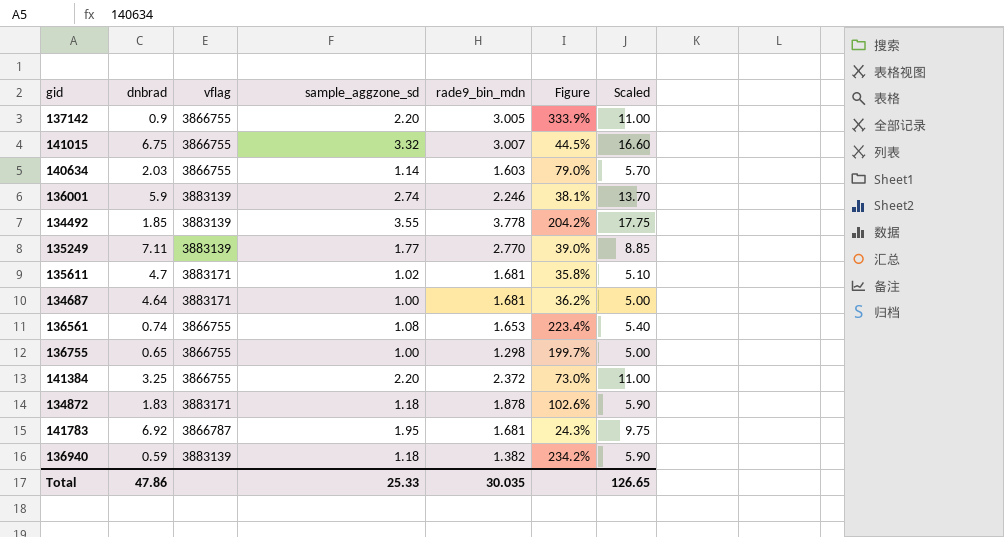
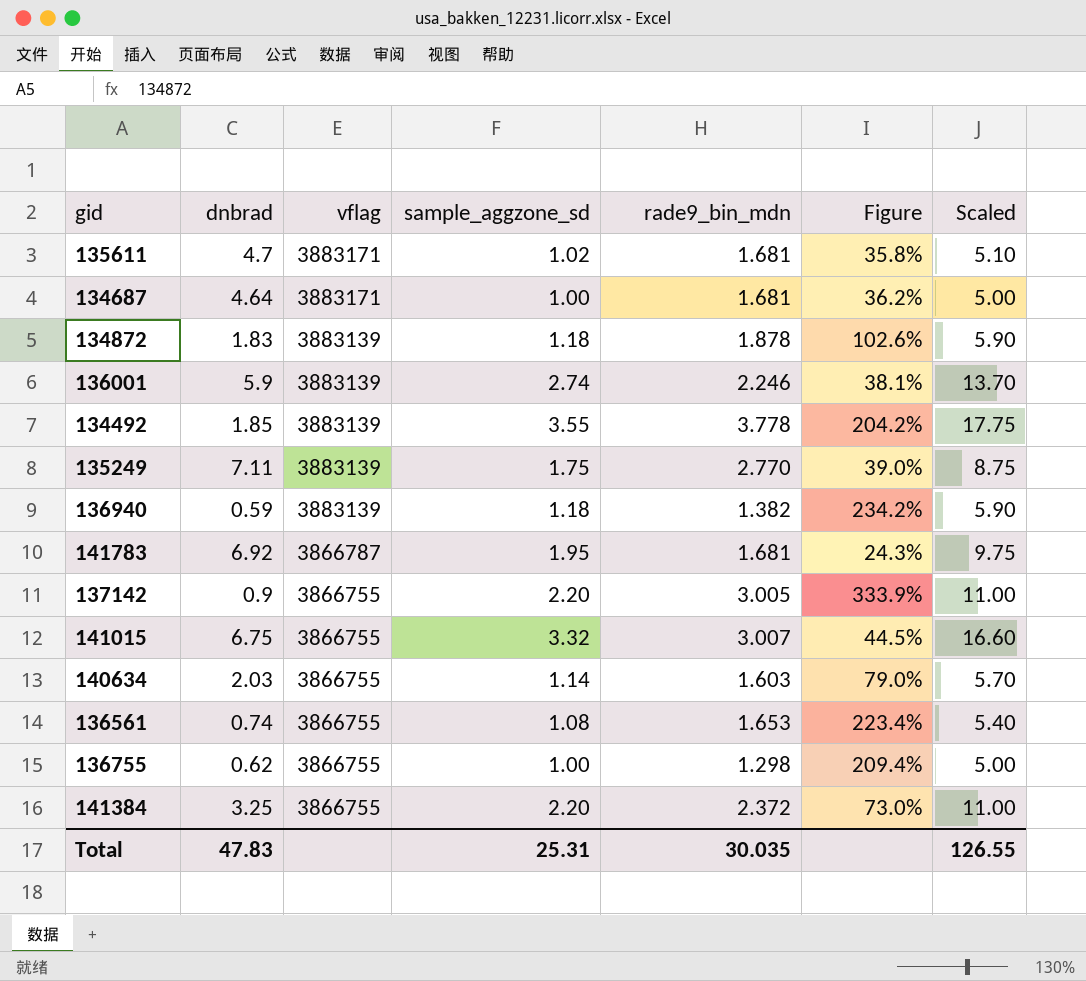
row order: none -> vflag descending
134872 | vflag: 3883171 -> 3883139
135249 | sample_aggzone_sd: 1.77 -> 1.75
135249 | Scaled: 8.85 -> 8.75
136755 | dnbrad: 0.65 -> 0.62
136755 | Figure: 199.7% -> 209.4%
Total | dnbrad: 47.86 -> 47.83
Total | sample_aggzone_sd: 25.33 -> 25.31
Total | Scaled: 126.65 -> 126.55

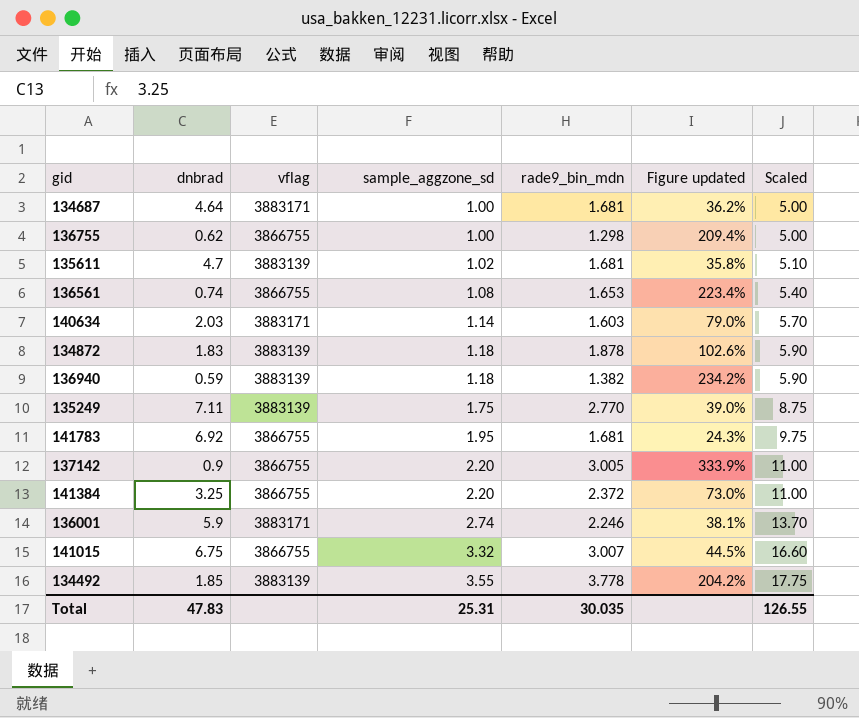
row order: vflag descending -> sample_aggzone_sd ascending
column name: Figure -> Figure updated
135611 | vflag: 3883171 -> 3883139
140634 | vflag: 3866755 -> 3883171
141783 | vflag: 3866787 -> 3866755
136001 | vflag: 3883139 -> 3883171

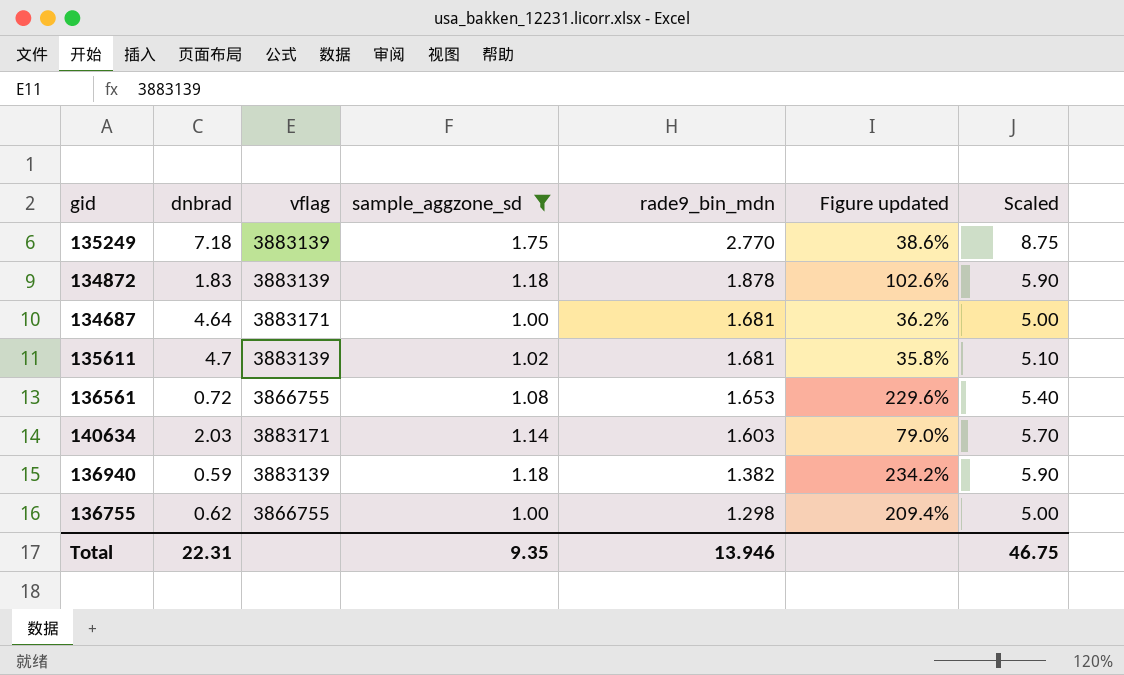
filter: none -> sample_aggzone_sd <= 1.75
row order: sample_aggzone_sd ascending -> rade9_bin_mdn descending
135249 | dnbrad: 7.11 -> 7.18
135249 | Figure updated: 39.0% -> 38.6%
136561 | dnbrad: 0.74 -> 0.72
136561 | Figure updated: 223.4% -> 229.6%
Total | dnbrad: 47.83 -> 22.31
Total | sample_aggzone_sd: 25.31 -> 9.35
Total | rade9_bin_mdn: 30.035 -> 13.946
Total | Scaled: 126.55 -> 46.75

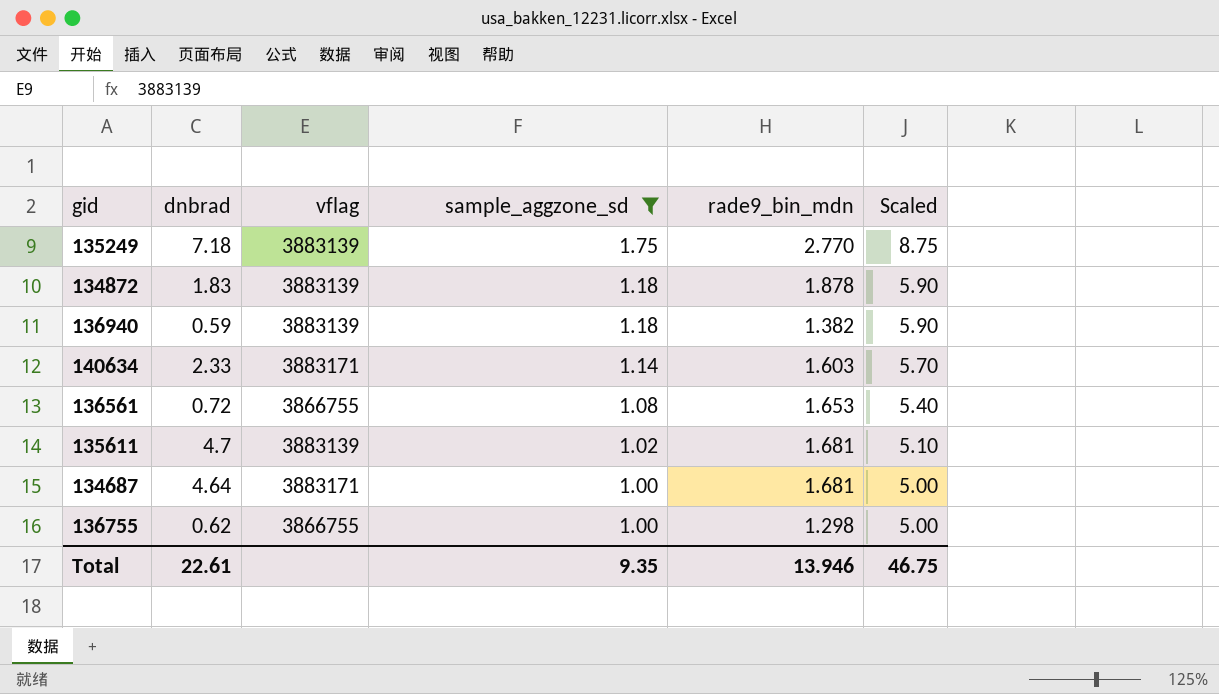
row order: rade9_bin_mdn descending -> sample_aggzone_sd descending
column Figure updated | formula: [rade9_bin_mdn] / [dnbrad] -> none
140634 | dnbrad: 2.03 -> 2.33
Total | dnbrad: 22.31 -> 22.61

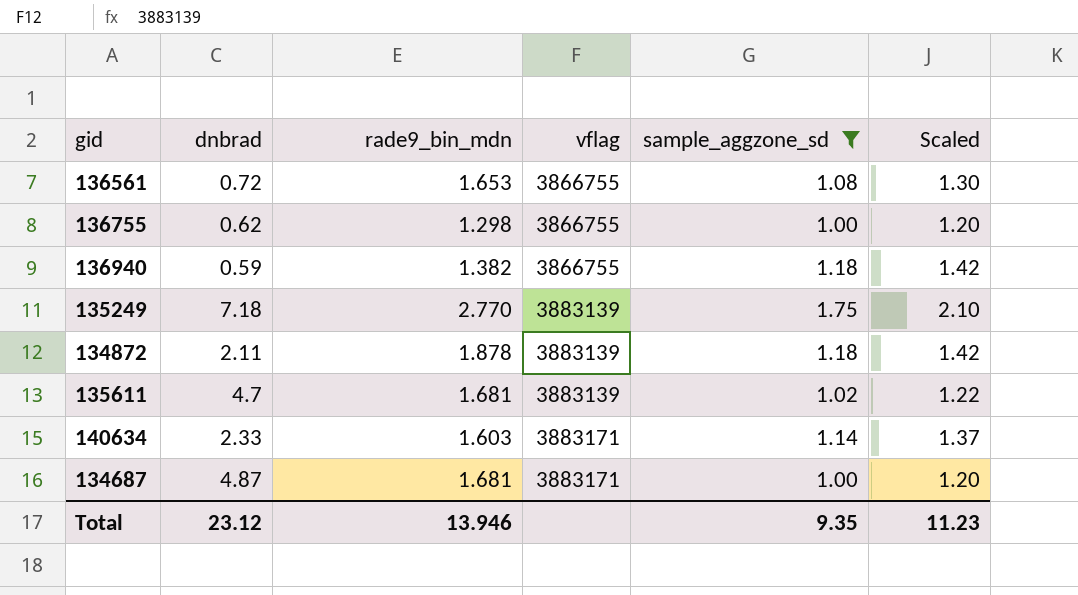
row order: sample_aggzone_sd descending -> vflag ascending
column rade9_bin_mdn | position: 5 -> 3
column Scaled | formula: [sample_aggzone_sd] * 5 -> [sample_aggzone_sd] * 1.2
136940 | vflag: 3883139 -> 3866755
134872 | dnbrad: 1.83 -> 2.11
134687 | dnbrad: 4.64 -> 4.87
Total | dnbrad: 22.61 -> 23.12
Total | Scaled: 46.75 -> 11.23

